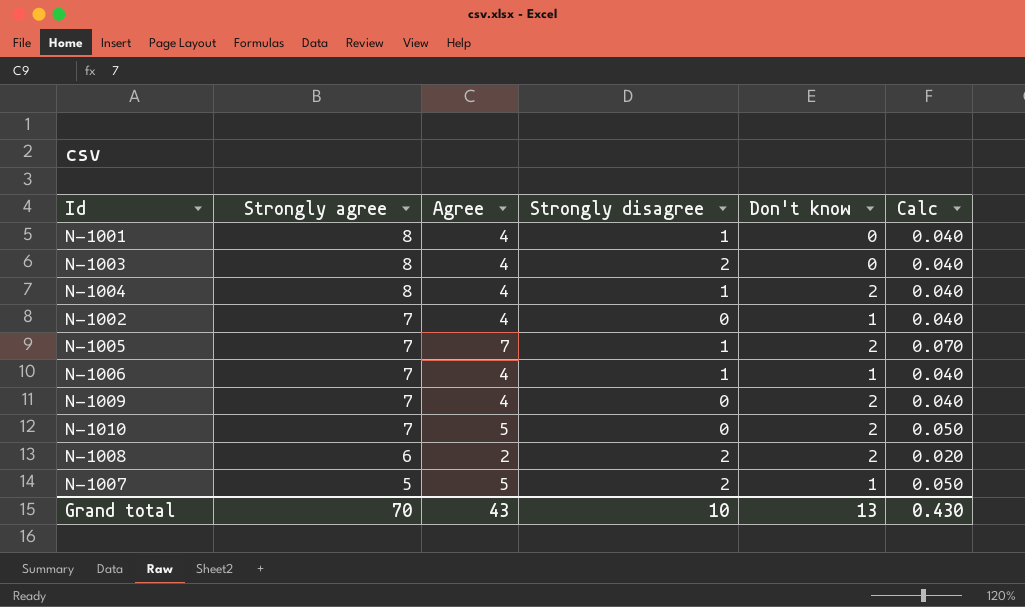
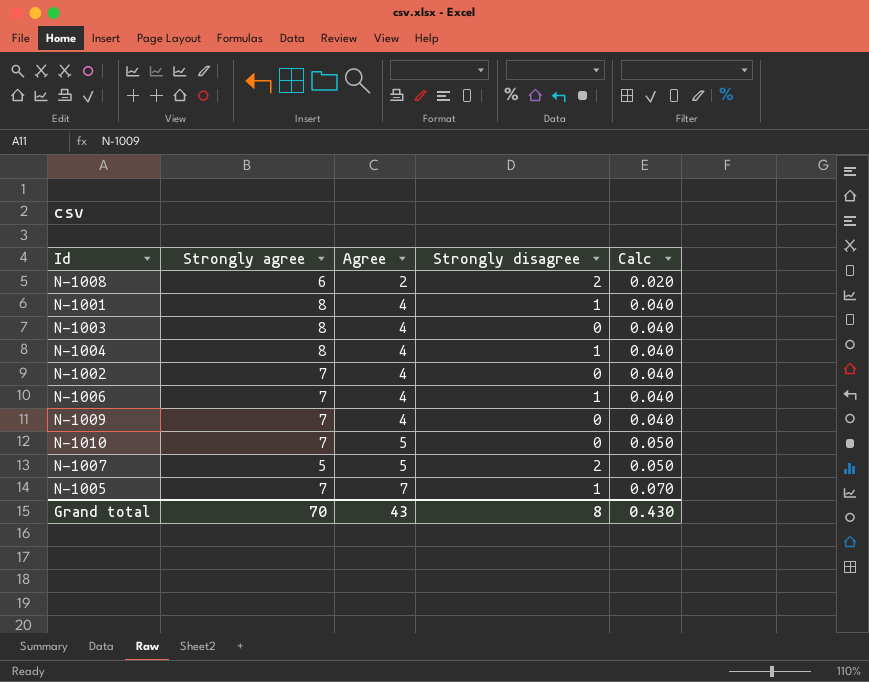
row order: Strongly agree descending -> Agree ascending
column Don't know | position: 5 -> none
N-1003 | Strongly disagree: 2 -> 0
Grand total | Strongly disagree: 10 -> 8

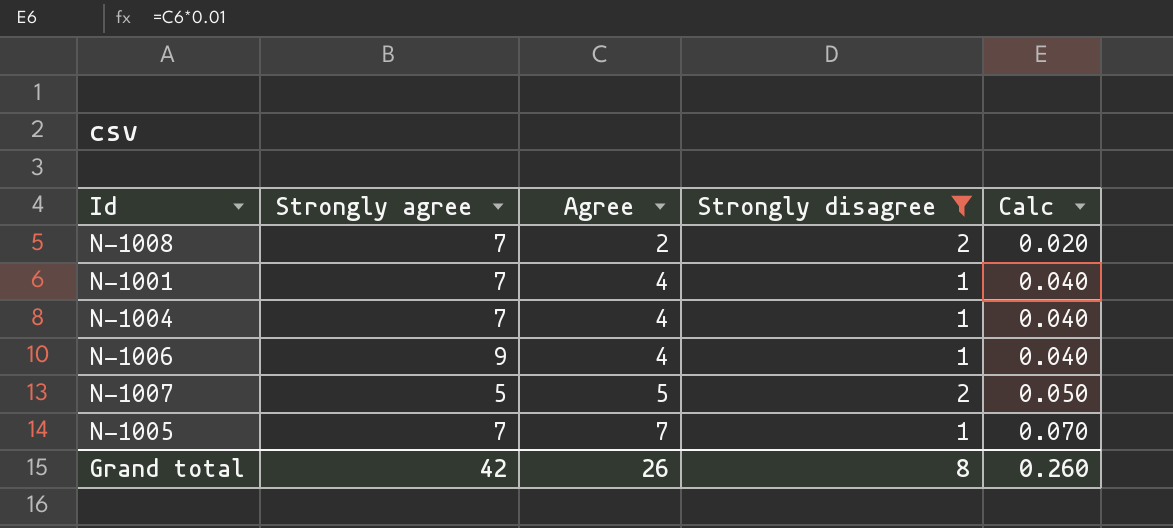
filter: none -> Strongly disagree != 0
N-1008 | Strongly agree: 6 -> 7
N-1001 | Strongly agree: 8 -> 7
N-1004 | Strongly agree: 8 -> 7
N-1006 | Strongly agree: 7 -> 9
Grand total | Strongly agree: 70 -> 42
Grand total | Agree: 43 -> 26
Grand total | Calc: 0.430 -> 0.260

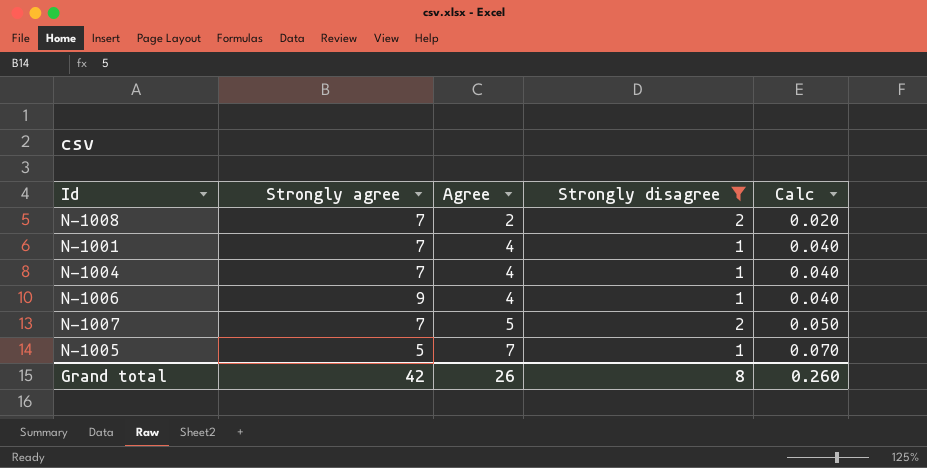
N-1007 | Strongly agree: 5 -> 7
N-1005 | Strongly agree: 7 -> 5

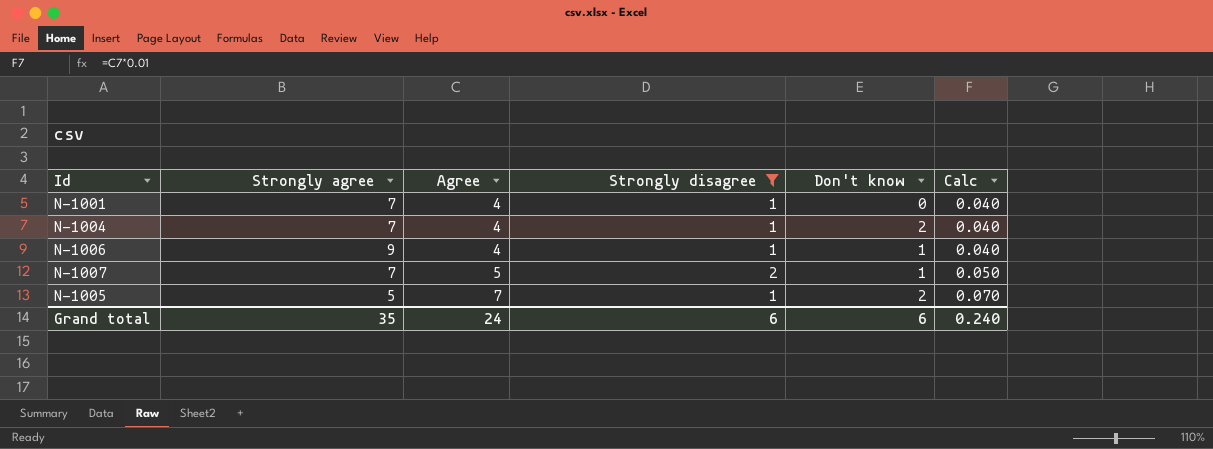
column Don't know | position: none -> 5
row N-1008: 7 | 2 | 2 | 0.020 -> none
Grand total | Strongly agree: 42 -> 35
Grand total | Agree: 26 -> 24
Grand total | Strongly disagree: 8 -> 6
Grand total | Calc: 0.260 -> 0.240

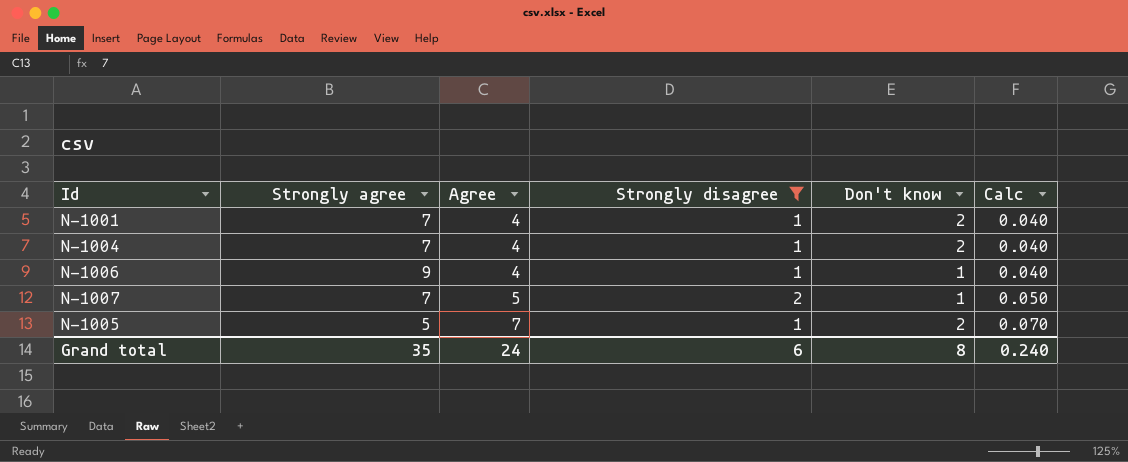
N-1001 | Don't know: 0 -> 2
Grand total | Don't know: 6 -> 8

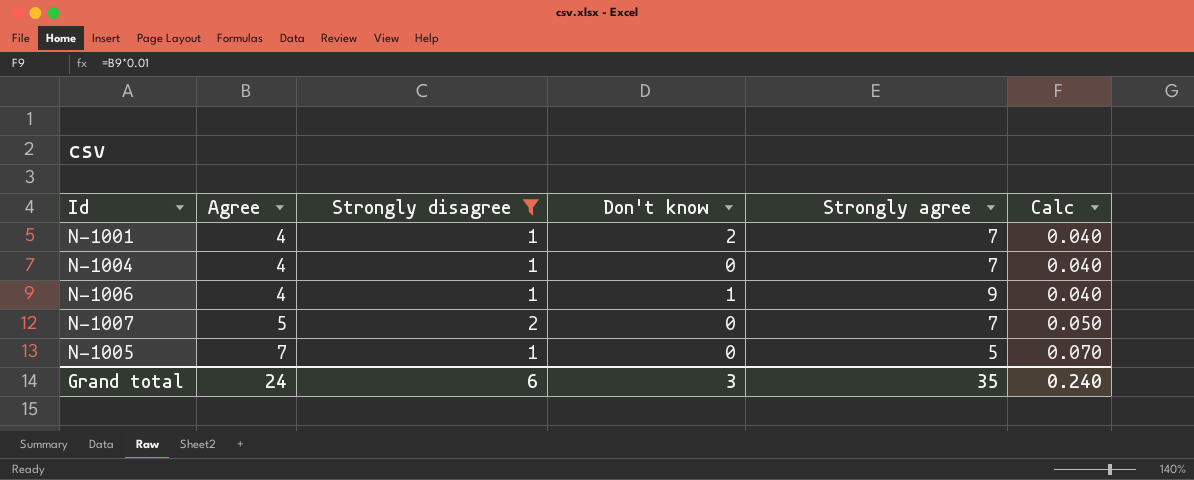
column Strongly agree | position: 2 -> 5
N-1004 | Don't know: 2 -> 0
N-1007 | Don't know: 1 -> 0
N-1005 | Don't know: 2 -> 0
Grand total | Don't know: 8 -> 3

